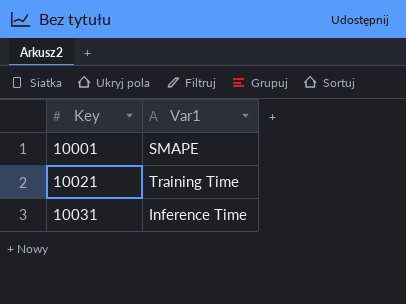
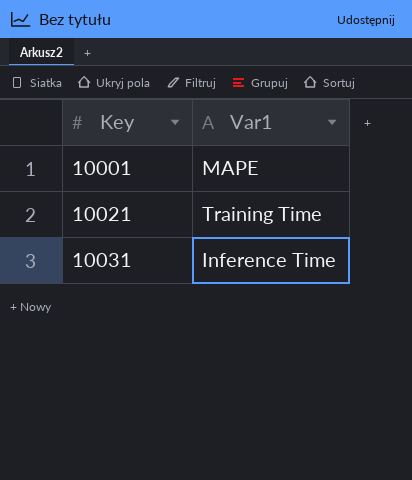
10001 | Var1: SMAPE -> MAPE

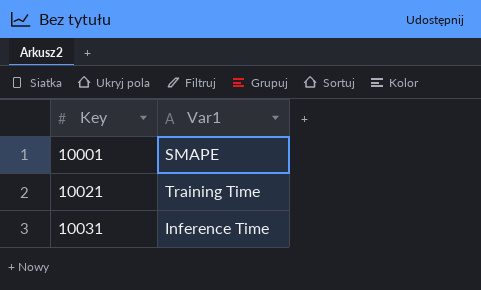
10001 | Var1: MAPE -> SMAPE

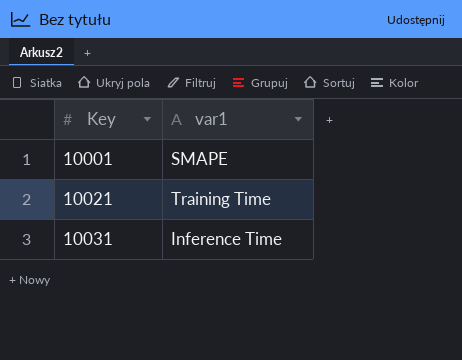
column name: Var1 -> var1

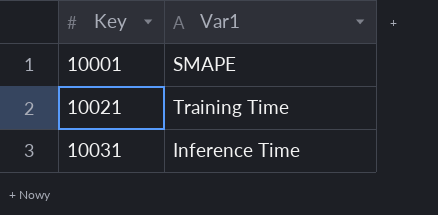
column name: var1 -> Var1

